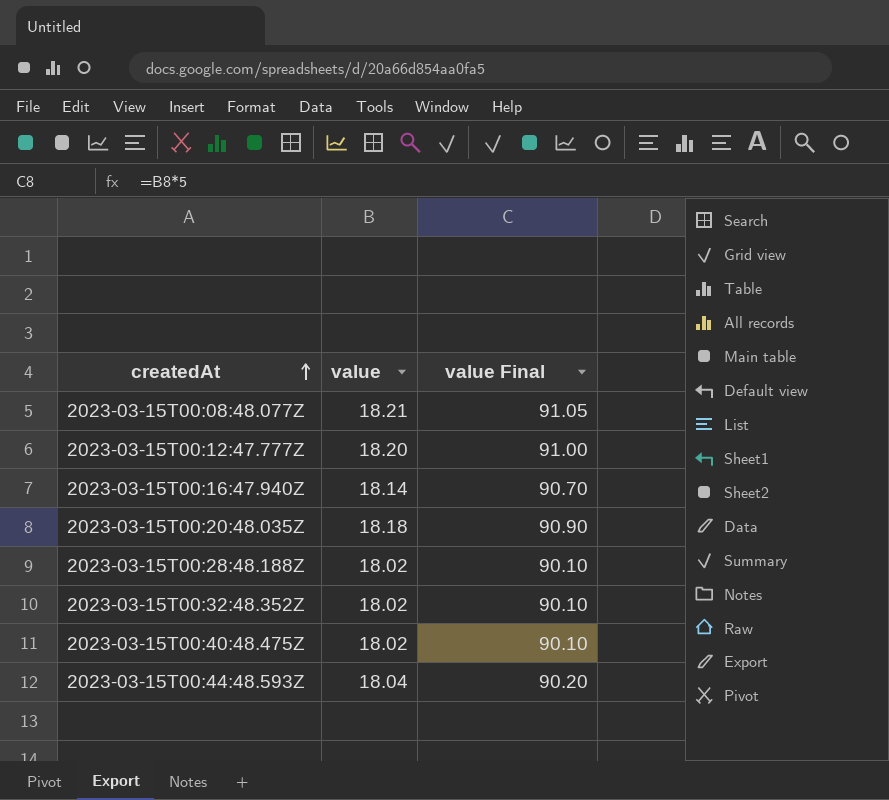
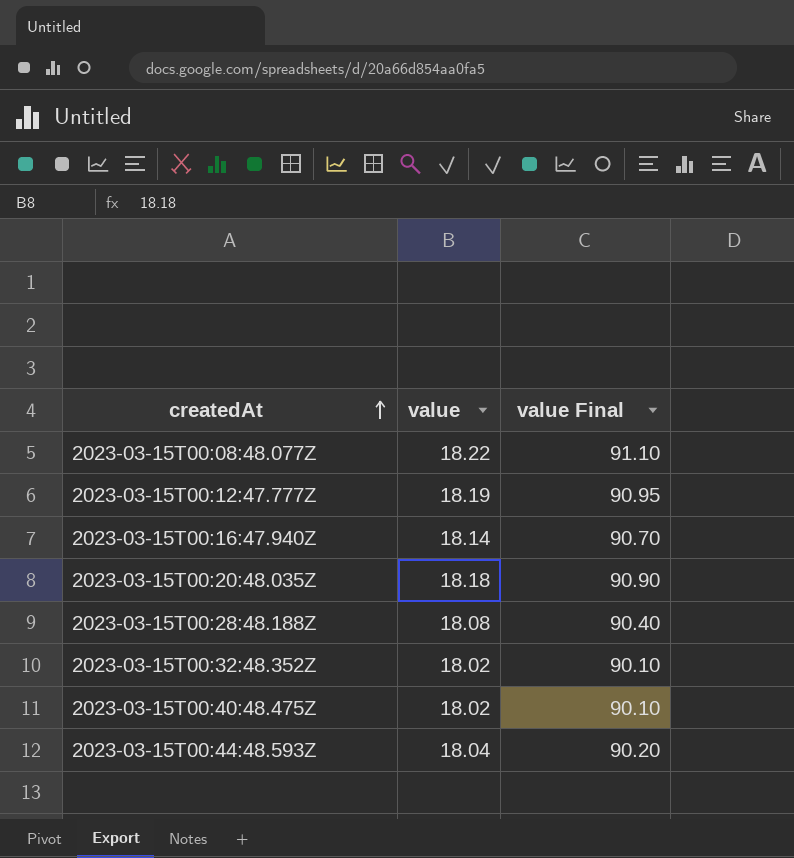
2023-03-15T00:08:48.077Z | value: 18.21 -> 18.22
2023-03-15T00:08:48.077Z | value Final: 91.05 -> 91.10
2023-03-15T00:12:47.777Z | value: 18.20 -> 18.19
2023-03-15T00:12:47.777Z | value Final: 91.00 -> 90.95
2023-03-15T00:28:48.188Z | value: 18.02 -> 18.08
2023-03-15T00:28:48.188Z | value Final: 90.10 -> 90.40

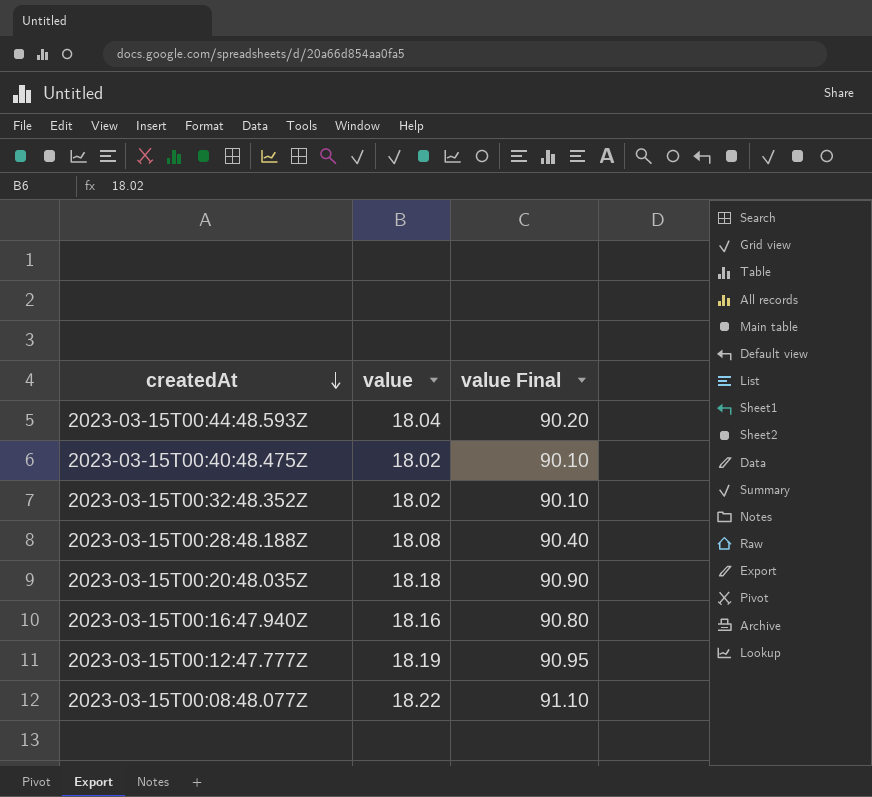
row order: createdAt ascending -> createdAt descending
2023-03-15T00:16:47.940Z | value: 18.14 -> 18.16
2023-03-15T00:16:47.940Z | value Final: 90.70 -> 90.80

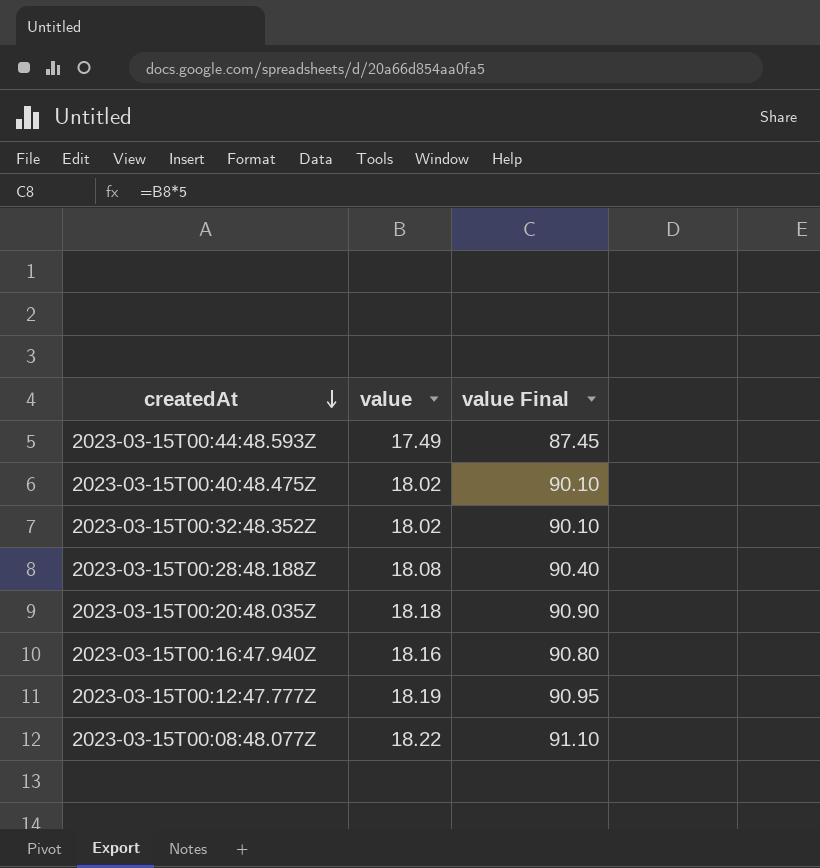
2023-03-15T00:44:48.593Z | value: 18.04 -> 17.49
2023-03-15T00:44:48.593Z | value Final: 90.20 -> 87.45

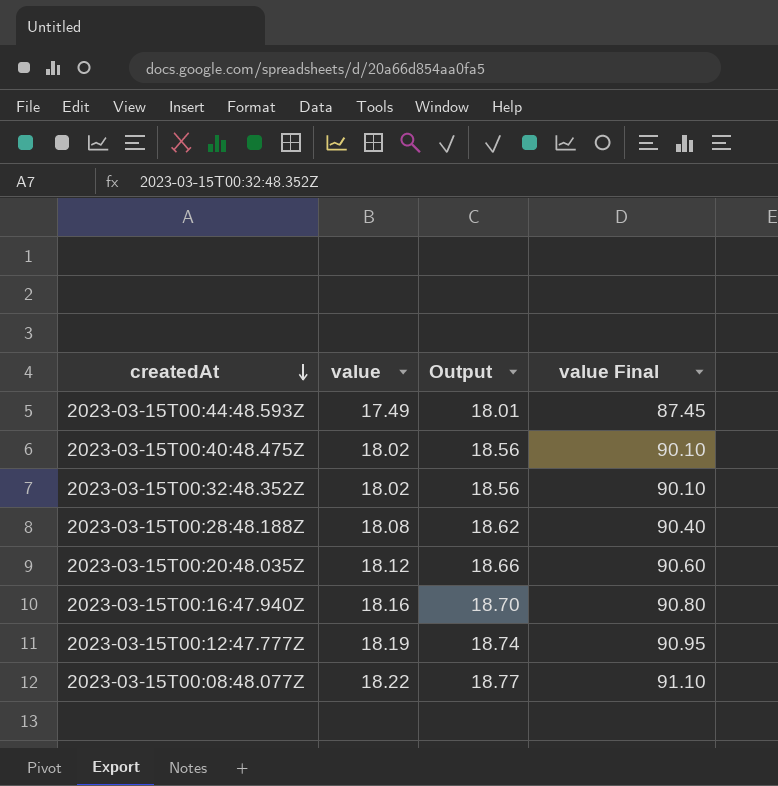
column Output | formula: none -> [value] * 1.03
2023-03-15T00:20:48.035Z | value: 18.18 -> 18.12
2023-03-15T00:20:48.035Z | value Final: 90.90 -> 90.60

